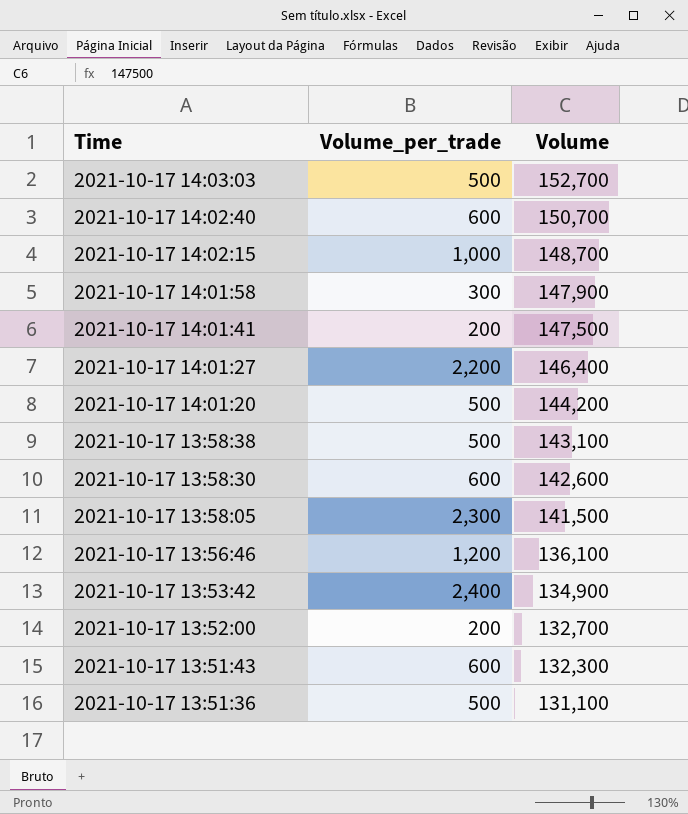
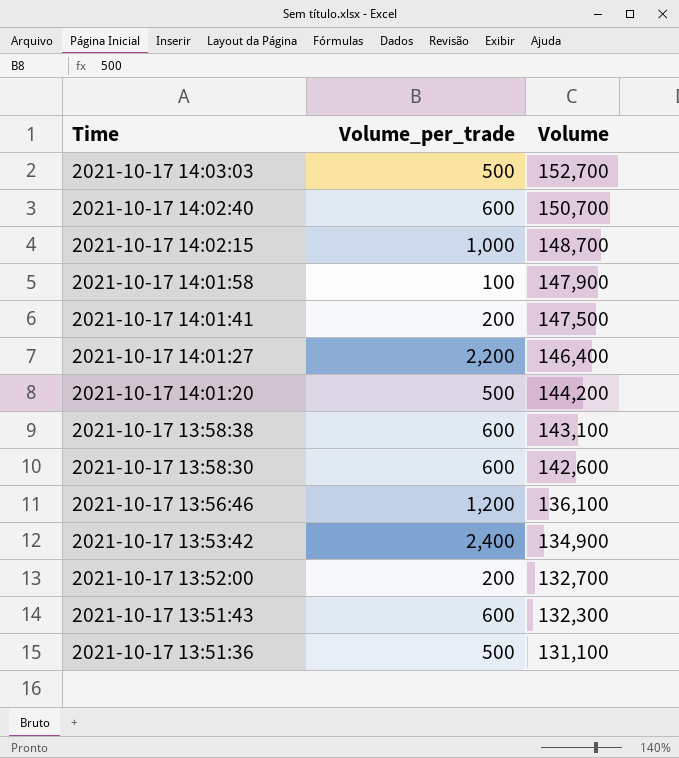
row 2021-10-17 13:58:05: 2,300 | 141,500 -> none
2021-10-17 14:01:58 | Volume_per_trade: 300 -> 100
2021-10-17 13:58:38 | Volume_per_trade: 500 -> 600

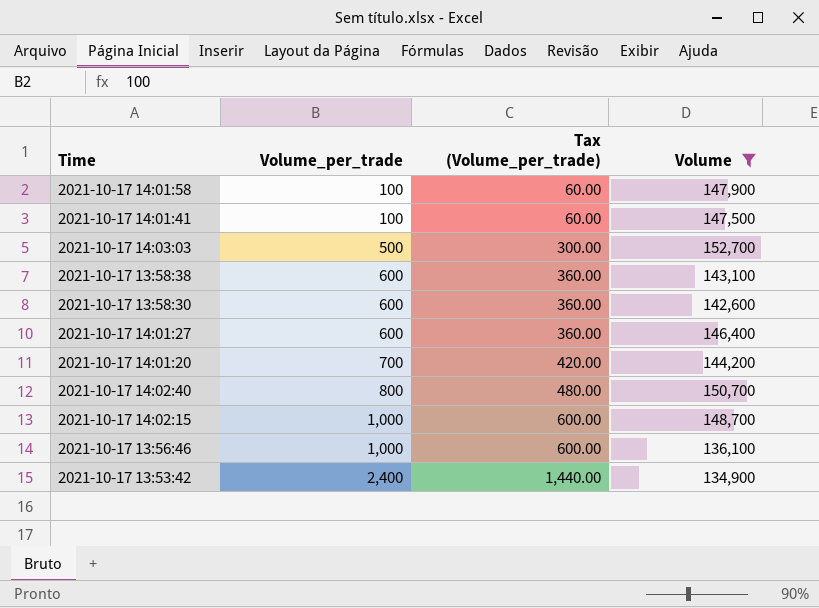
filter: none -> Volume >= 134,900
row order: Time descending -> Volume_per_trade ascending
column Tax (Volume_per_trade) | formula: none -> [Volume_per_trade] * 0.6
2021-10-17 14:01:41 | Volume_per_trade: 200 -> 100
2021-10-17 14:01:27 | Volume_per_trade: 2,200 -> 600
2021-10-17 14:01:20 | Volume_per_trade: 500 -> 700
2021-10-17 14:02:40 | Volume_per_trade: 600 -> 800
2021-10-17 13:56:46 | Volume_per_trade: 1,200 -> 1,000

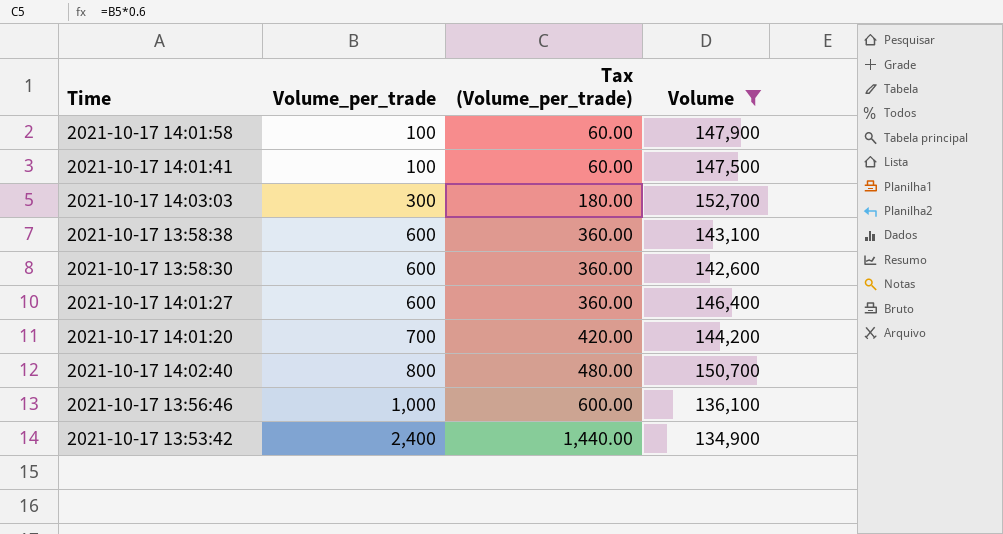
row 2021-10-17 14:02:15: 1,000 | 600.00 | 148,700 -> none
2021-10-17 14:03:03 | Volume_per_trade: 500 -> 300
2021-10-17 14:03:03 | Tax (Volume_per_trade): 300.00 -> 180.00

